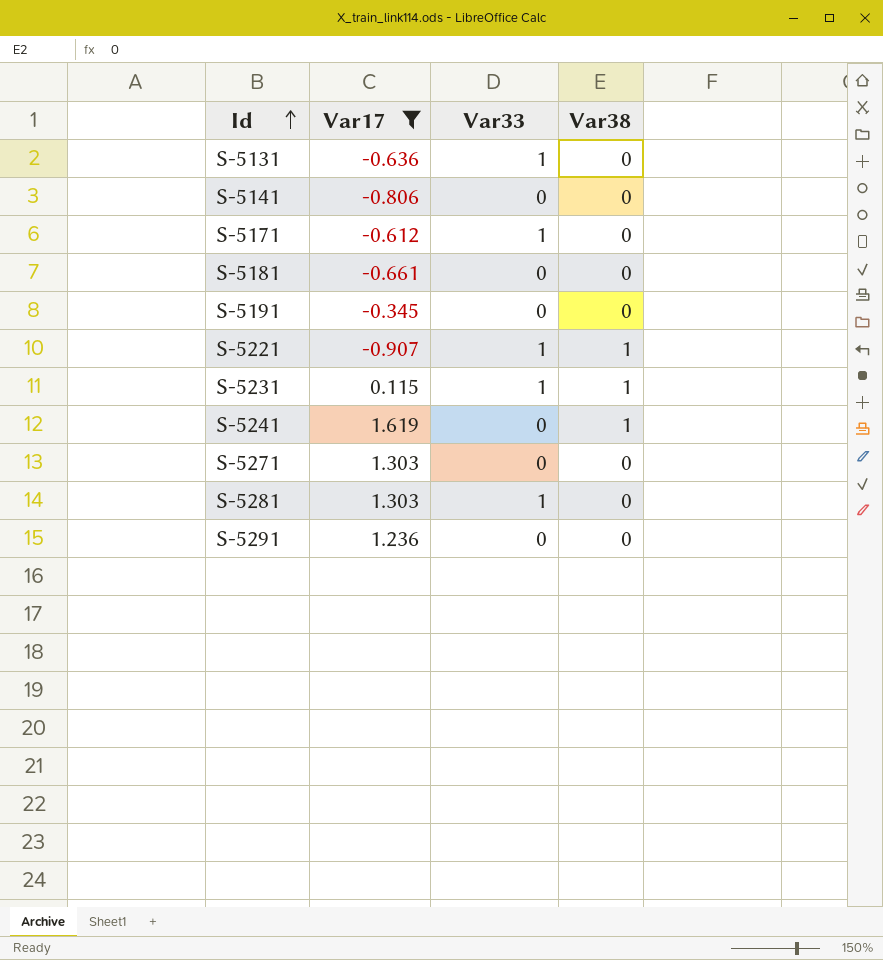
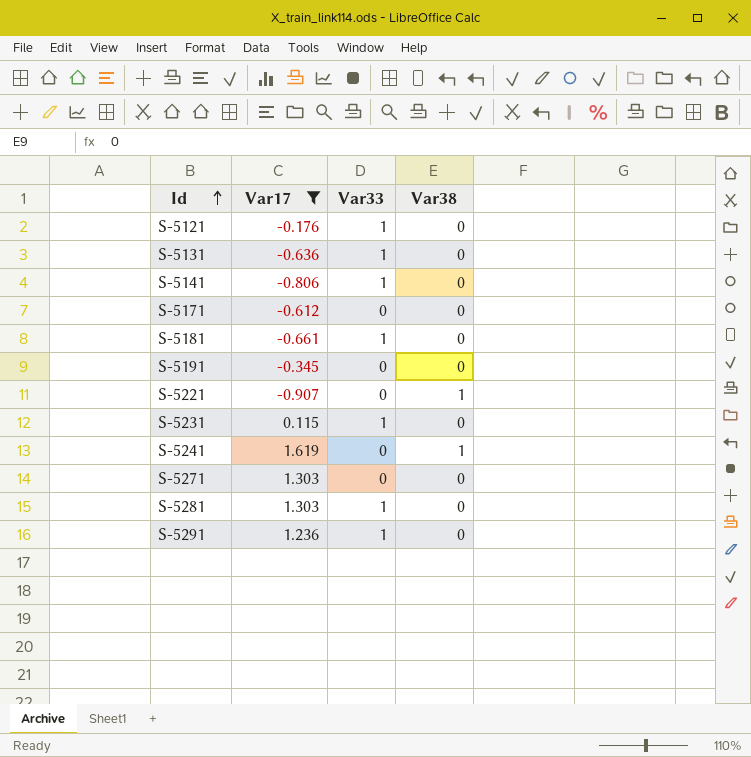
row S-5121: none -> -0.176 | 1 | 0
S-5141 | Var33: 0 -> 1
S-5171 | Var33: 1 -> 0
S-5181 | Var33: 0 -> 1
S-5221 | Var33: 1 -> 0
S-5231 | Var38: 1 -> 0
S-5291 | Var33: 0 -> 1

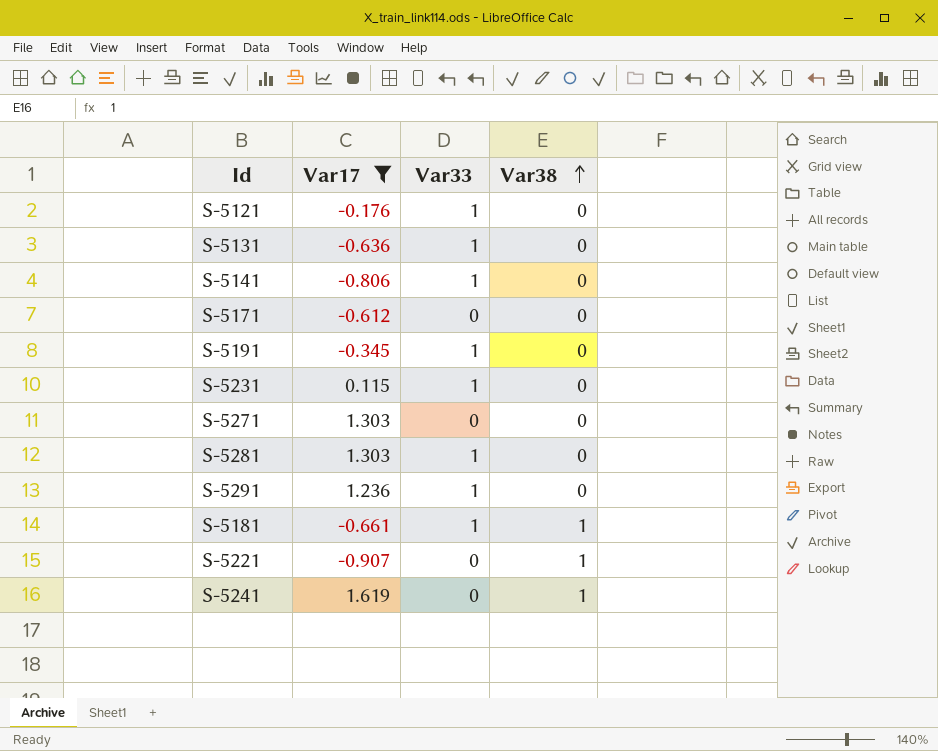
row order: Id ascending -> Var38 ascending
S-5191 | Var33: 0 -> 1
S-5181 | Var38: 0 -> 1

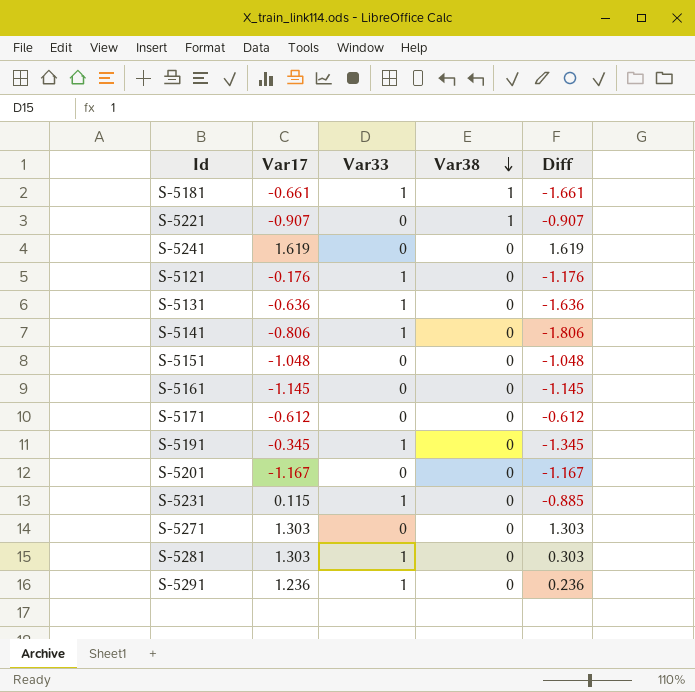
filter: Var17 >= -0.907 -> none
row order: Var38 ascending -> Var38 descending
column Diff | formula: none -> [Var17] - [Var33]
S-5241 | Var38: 1 -> 0

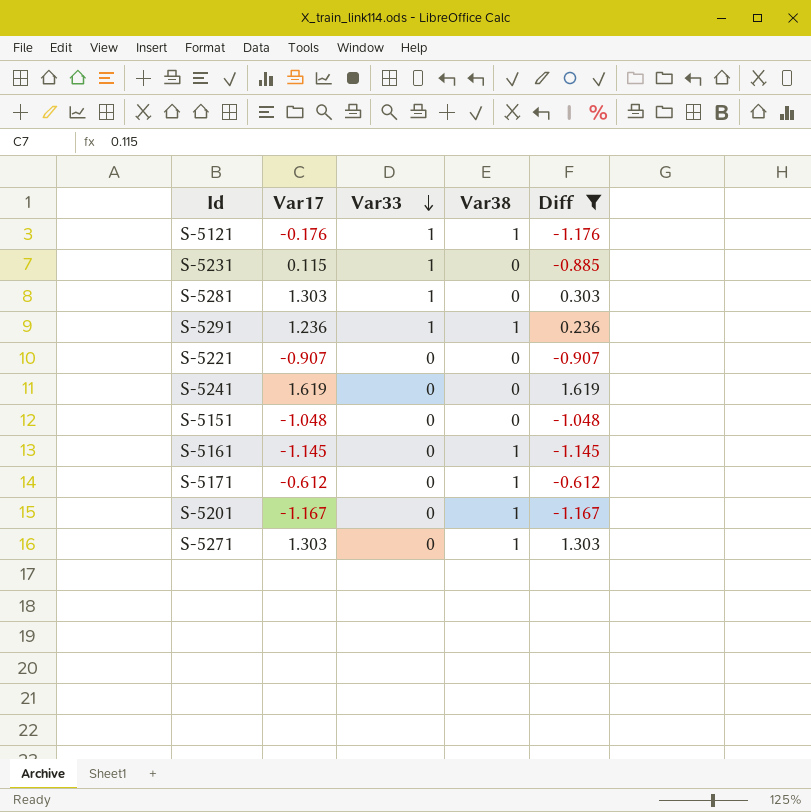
filter: none -> Diff >= -1.176
row order: Var38 descending -> Var33 descending
S-5121 | Var38: 0 -> 1
S-5291 | Var38: 0 -> 1
S-5221 | Var38: 1 -> 0
S-5161 | Var38: 0 -> 1
S-5171 | Var38: 0 -> 1
S-5201 | Var38: 0 -> 1
S-5271 | Var38: 0 -> 1

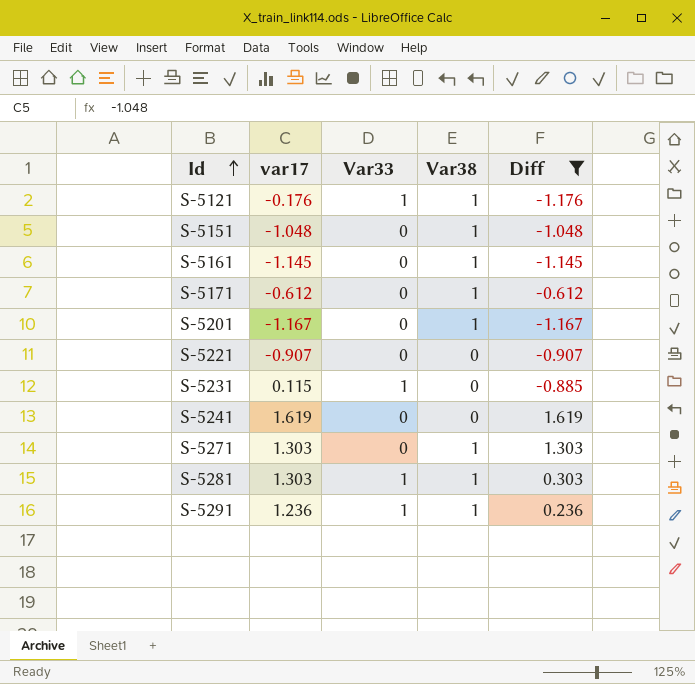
row order: Var33 descending -> Id ascending
column name: Var17 -> var17
S-5151 | Var38: 0 -> 1
S-5281 | Var38: 0 -> 1

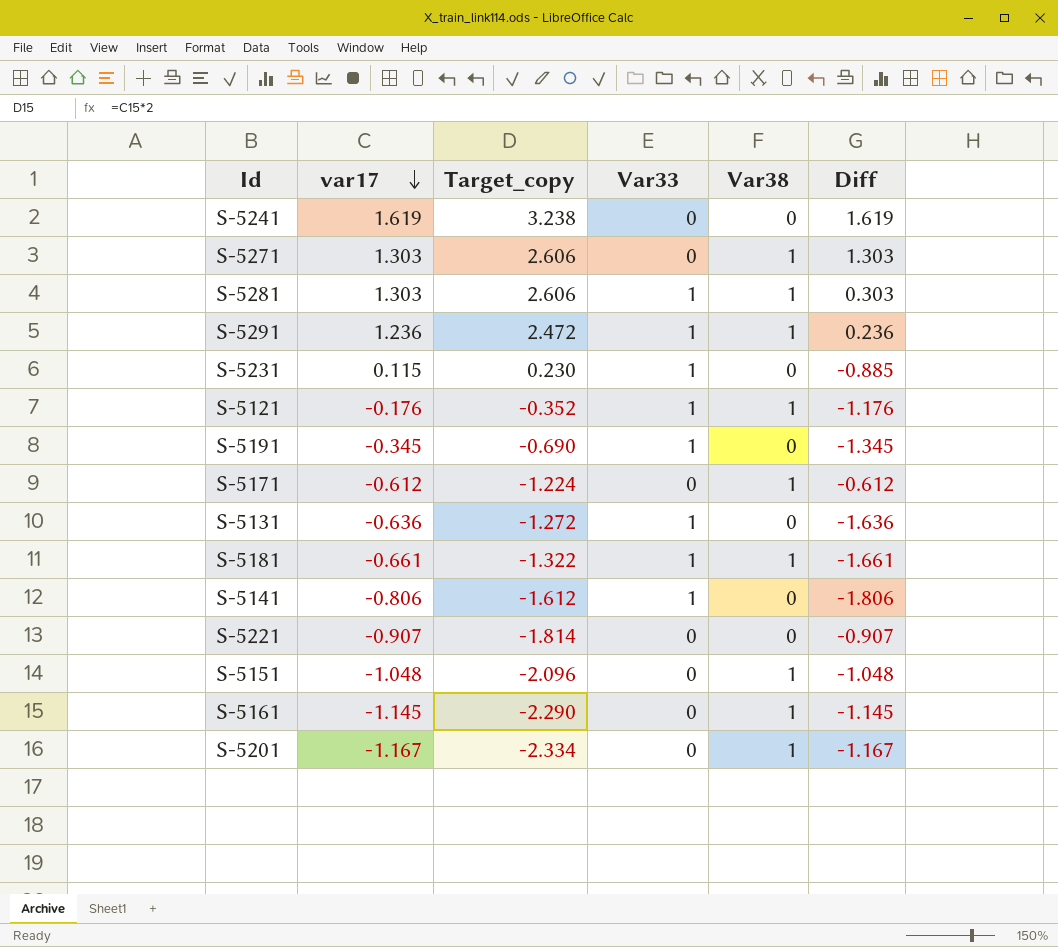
filter: Diff >= -1.176 -> none
row order: Id ascending -> var17 descending
column Target_copy | formula: none -> [var17] * 2

